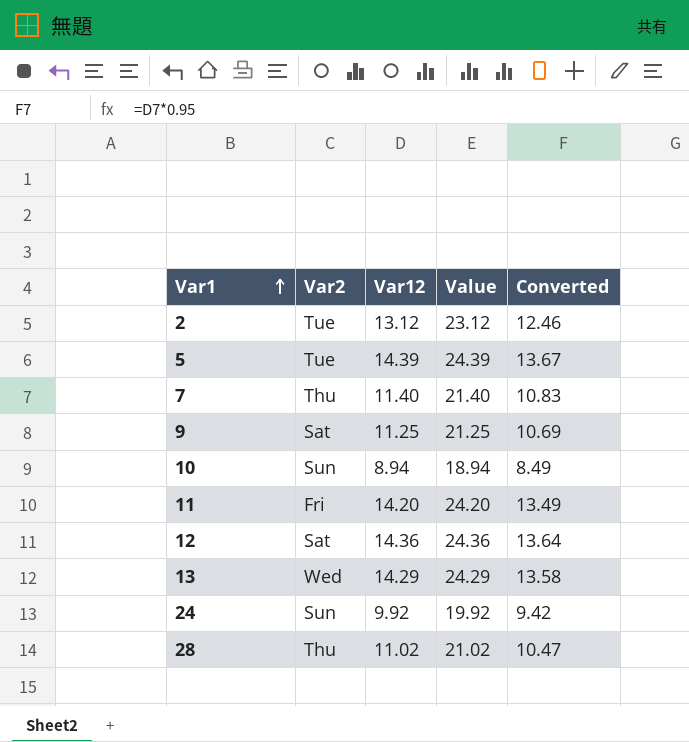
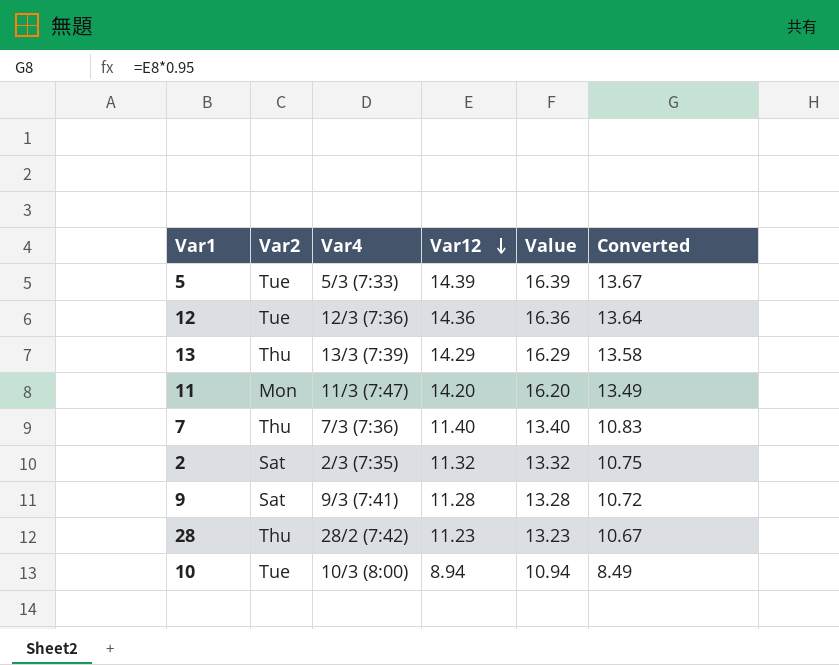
row order: Var1 ascending -> Var12 descending
column Var4 | position: none -> 3
column Value | formula: [Var12] + 10 -> [Var12] + 2
row 24: Sun | 9.92 | 19.92 | 9.42 -> none
12 | Var2: Sat -> Tue
13 | Var2: Wed -> Thu
11 | Var2: Fri -> Mon
2 | Var2: Tue -> Sat
2 | Var12: 13.12 -> 11.32
2 | Converted: 12.46 -> 10.75
9 | Var12: 11.25 -> 11.28
9 | Converted: 10.69 -> 10.72
28 | Var12: 11.02 -> 11.23
28 | Converted: 10.47 -> 10.67
10 | Var2: Sun -> Tue

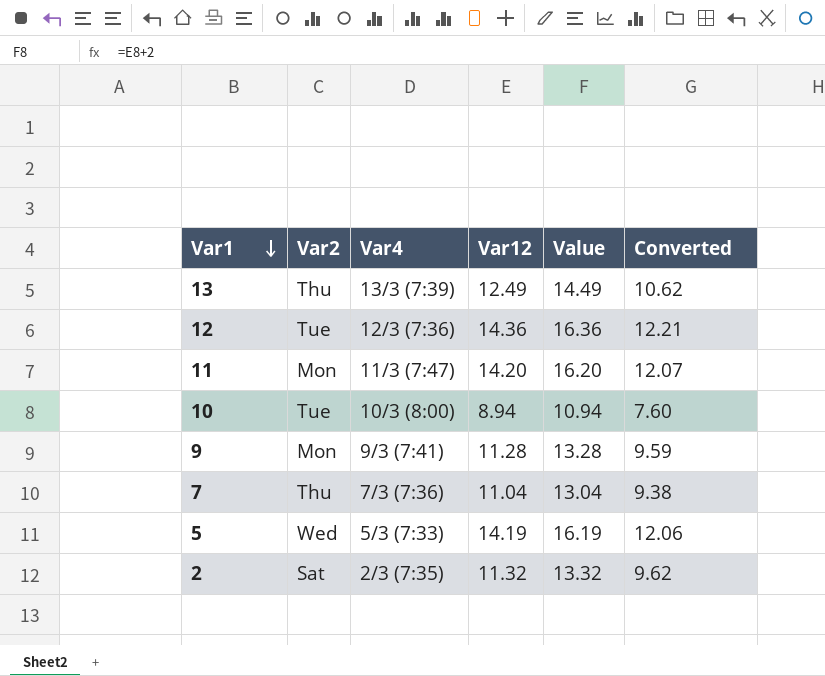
row order: Var12 descending -> Var1 descending
column Converted | formula: [Var12] * 0.95 -> [Var12] * 0.85
row 28: Thu | 28/2 (7:42) | 11.23 | 13.23 | 10.67 -> none
13 | Var12: 14.29 -> 12.49
13 | Value: 16.29 -> 14.49
9 | Var2: Sat -> Mon
7 | Var12: 11.40 -> 11.04
7 | Value: 13.40 -> 13.04
5 | Var2: Tue -> Wed
5 | Var12: 14.39 -> 14.19
5 | Value: 16.39 -> 16.19

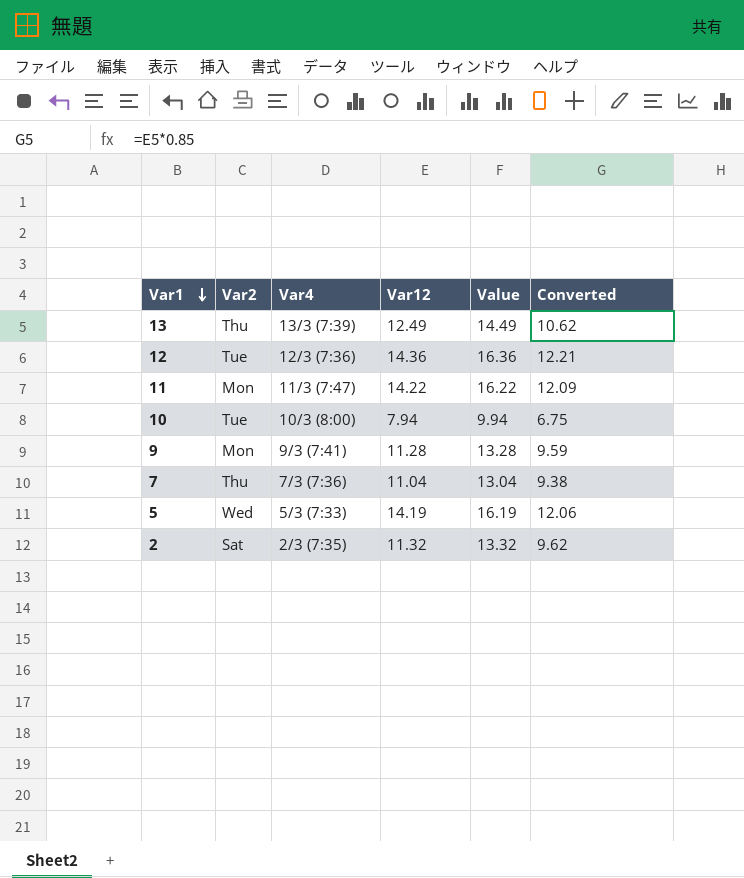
11 | Var12: 14.20 -> 14.22
11 | Value: 16.20 -> 16.22
11 | Converted: 12.07 -> 12.09
10 | Var12: 8.94 -> 7.94
10 | Value: 10.94 -> 9.94
10 | Converted: 7.60 -> 6.75

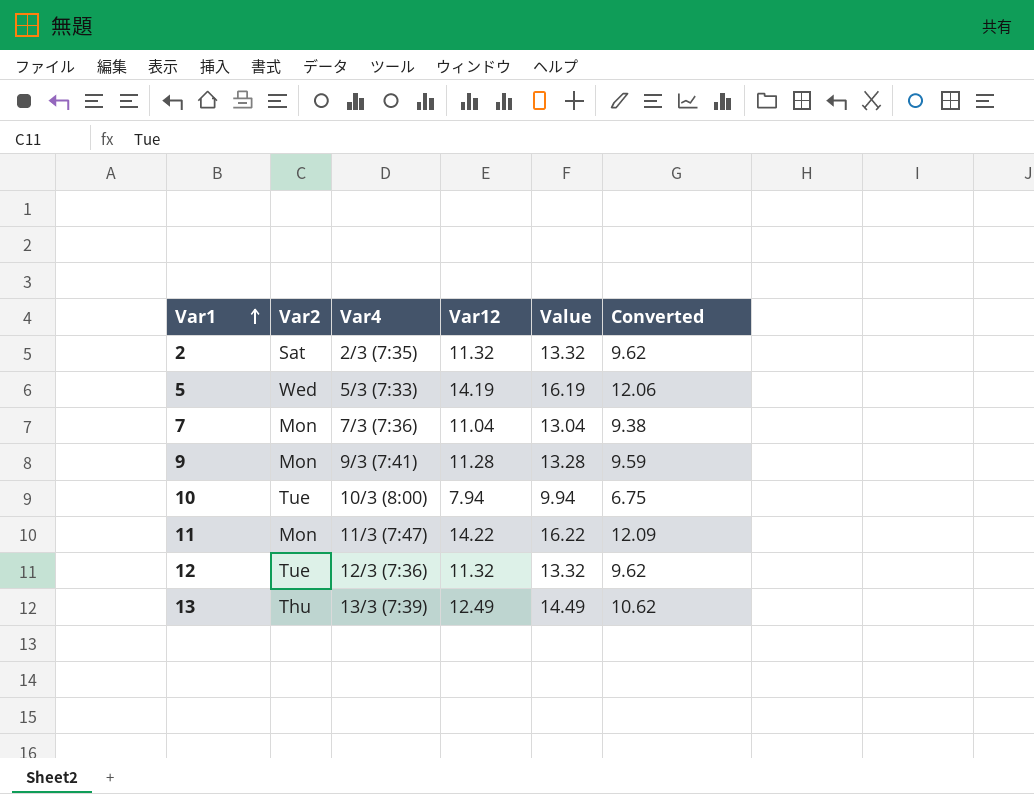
row order: Var1 descending -> Var1 ascending
7 | Var2: Thu -> Mon
12 | Var12: 14.36 -> 11.32
12 | Value: 16.36 -> 13.32
12 | Converted: 12.21 -> 9.62

